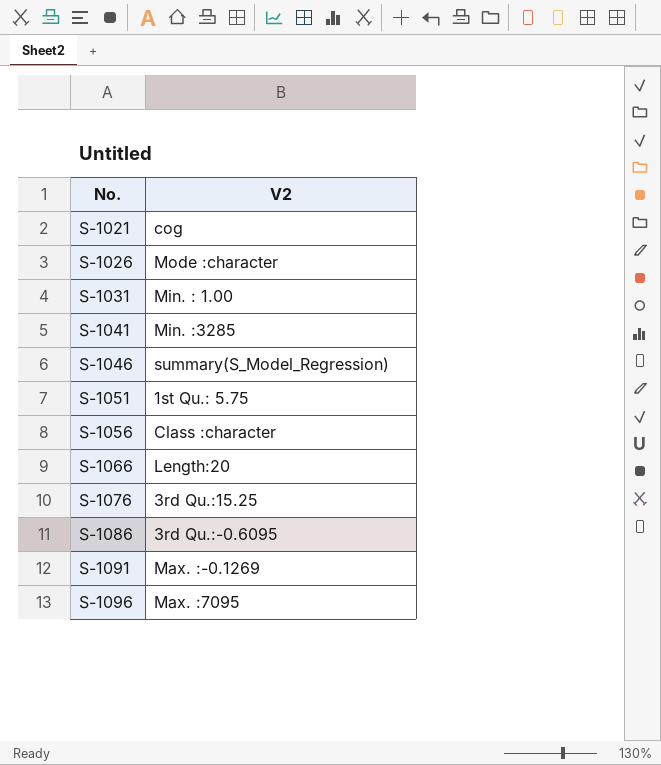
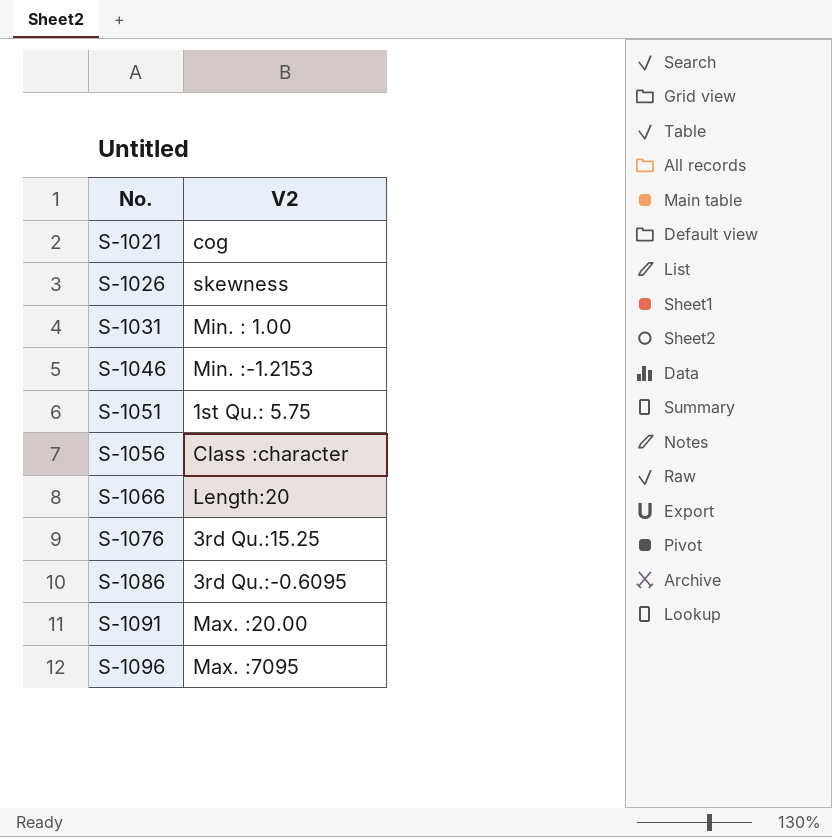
row S-1041: Min. :3285 -> none
S-1026 | V2: Mode :character -> skewness
S-1046 | V2: summary(S_Model_Regression) -> Min. :-1.2153
S-1091 | V2: Max. :-0.1269 -> Max. :20.00

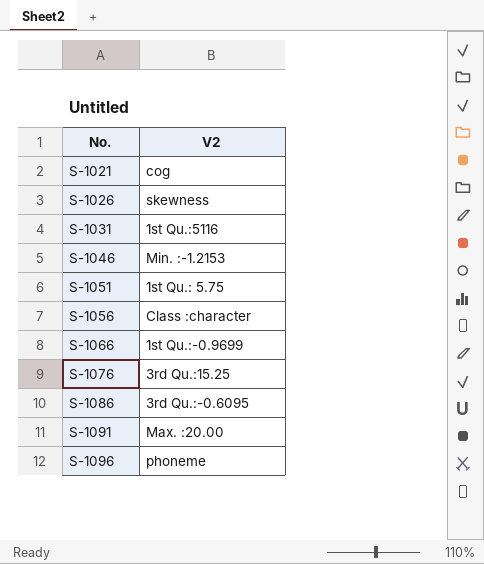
S-1031 | V2: Min. : 1.00 -> 1st Qu.:5116
S-1066 | V2: Length:20 -> 1st Qu.:-0.9699
S-1096 | V2: Max. :7095 -> phoneme

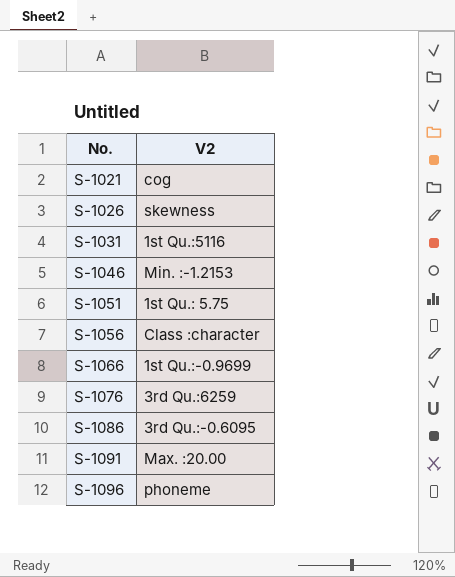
S-1076 | V2: 3rd Qu.:15.25 -> 3rd Qu.:6259

